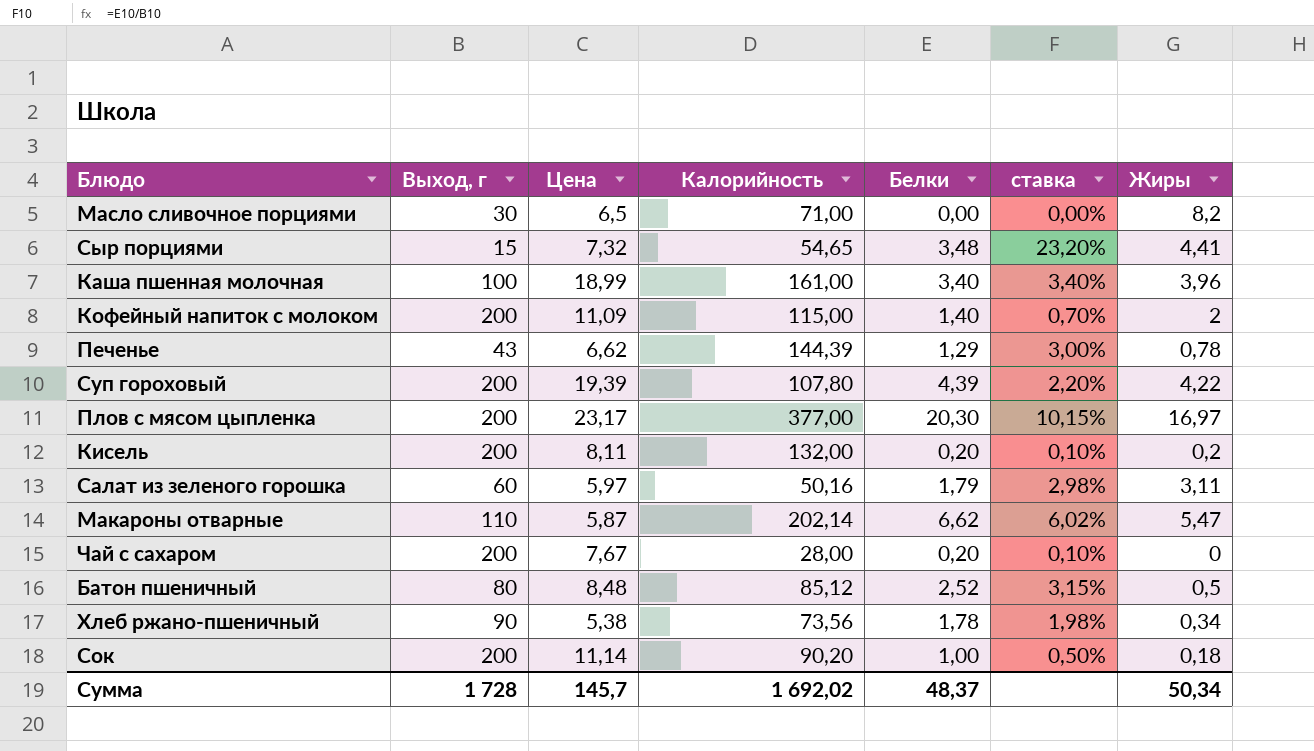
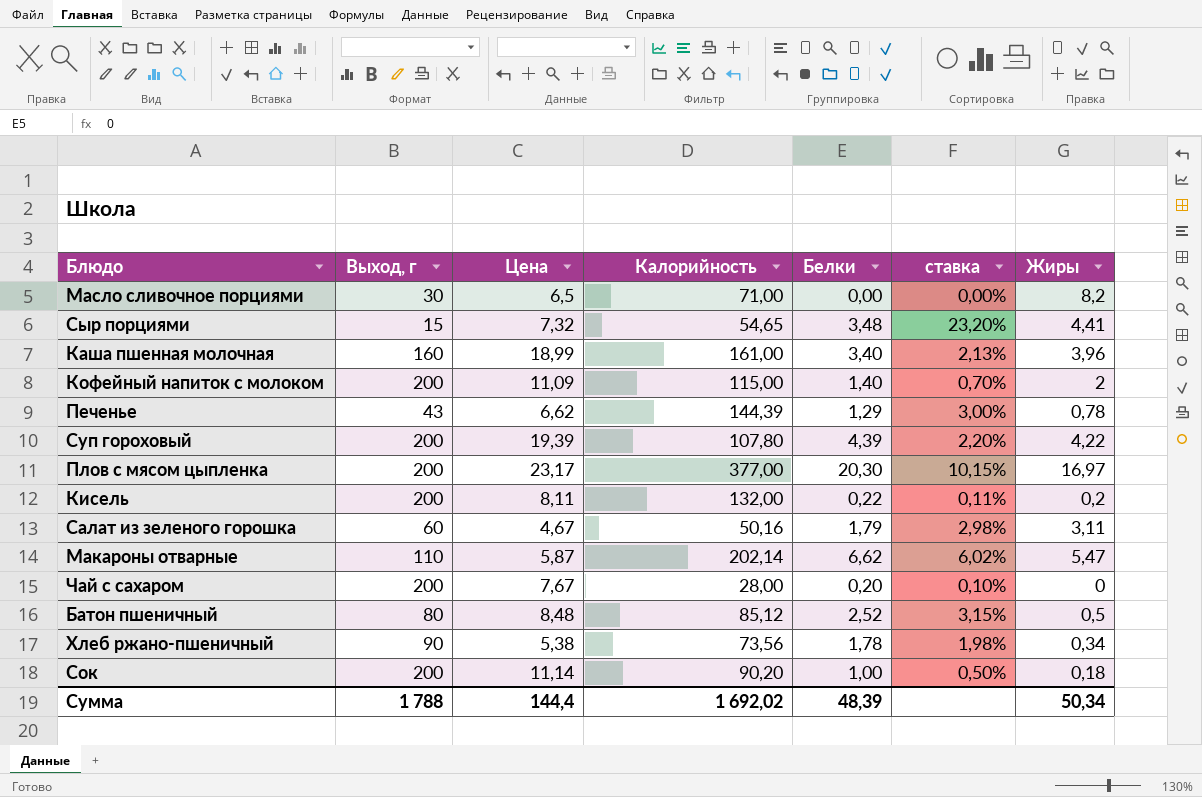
Каша пшенная молочная | Выход, г: 100 -> 160
Каша пшенная молочная | ставка: 3,40% -> 2,13%
Кисель | Белки: 0,20 -> 0,22
Кисель | ставка: 0,10% -> 0,11%
Салат из зеленого горошка | Цена: 5,97 -> 4,67
Сумма | Выход, г: 1 728 -> 1 788
Сумма | Цена: 145,7 -> 144,4
Сумма | Белки: 48,37 -> 48,39

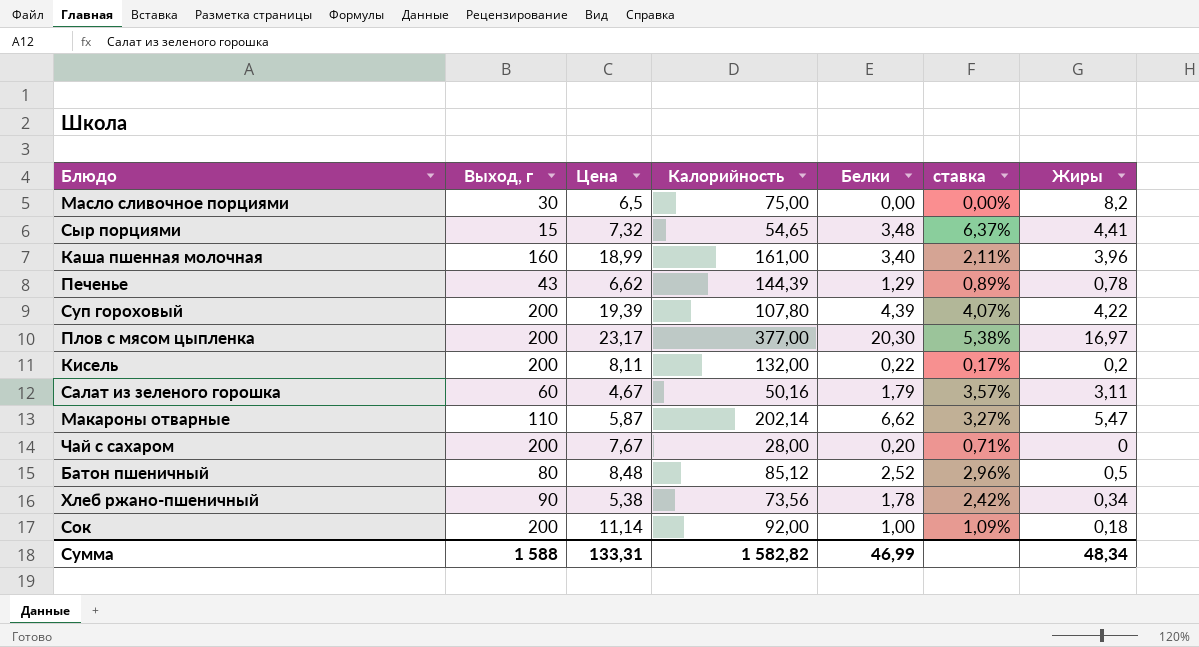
column ставка | formula: [Белки] / [Выход, г] -> [Белки] / [Калорийность]
row Кофейный напиток с молоком: 200 | 11,09 | 115,00 | 1,40 | 0,70% | 2 -> none
Масло сливочное порциями | Калорийность: 71,00 -> 75,00
Сок | Калорийность: 90,20 -> 92,00
Сумма | Выход, г: 1 788 -> 1 588
Сумма | Цена: 144,4 -> 133,31
Сумма | Калорийность: 1 692,02 -> 1 582,82
Сумма | Белки: 48,39 -> 46,99
Сумма | Жиры: 50,34 -> 48,34

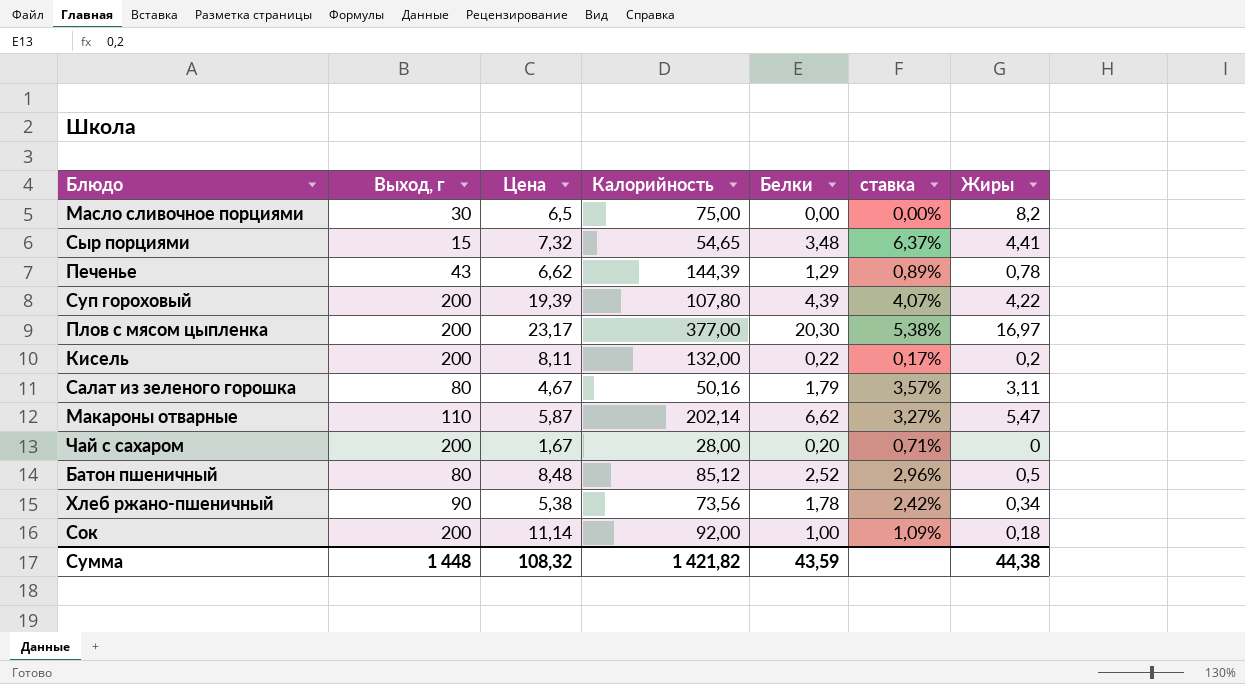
row Каша пшенная молочная: 160 | 18,99 | 161,00 | 3,40 | 2,11% | 3,96 -> none
Салат из зеленого горошка | Выход, г: 60 -> 80
Чай с сахаром | Цена: 7,67 -> 1,67
Сумма | Выход, г: 1 588 -> 1 448
Сумма | Цена: 133,31 -> 108,32
Сумма | Калорийность: 1 582,82 -> 1 421,82
Сумма | Белки: 46,99 -> 43,59
Сумма | Жиры: 48,34 -> 44,38

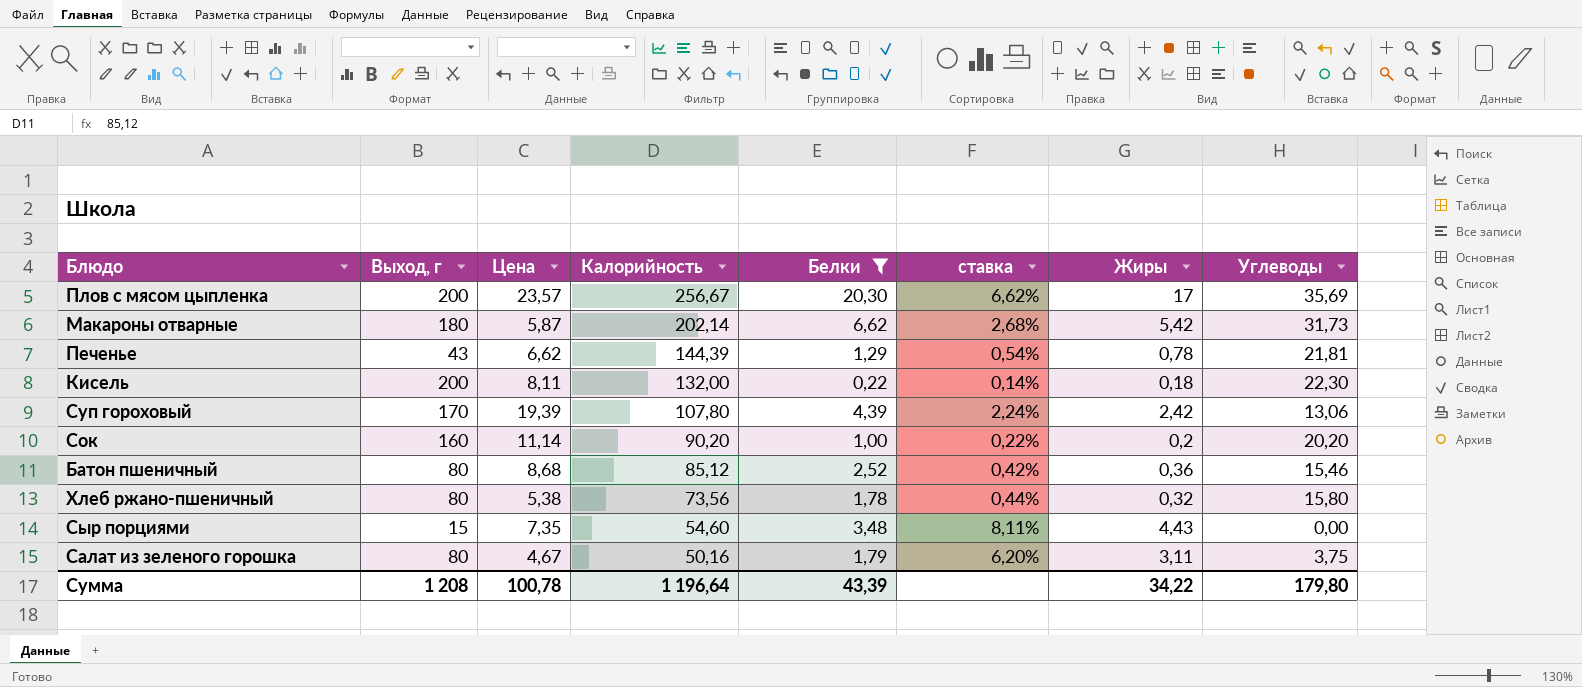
filter: none -> Белки >= 0,22
row order: none -> Калорийность descending
column ставка | formula: [Белки] / [Калорийность] -> [Жиры] / [Калорийность]
column Углеводы | position: none -> 8
Плов с мясом цыпленка | Цена: 23,17 -> 23,57
Плов с мясом цыпленка | Калорийность: 377,00 -> 256,67
Плов с мясом цыпленка | Жиры: 16,97 -> 17
Макароны отварные | Выход, г: 110 -> 180
Макароны отварные | Жиры: 5,47 -> 5,42
Кисель | Жиры: 0,2 -> 0,18
Суп гороховый | Выход, г: 200 -> 170
Суп гороховый | Жиры: 4,22 -> 2,42
Сок | Выход, г: 200 -> 160
Сок | Калорийность: 92,00 -> 90,20
Сок | Жиры: 0,18 -> 0,2
Батон пшеничный | Цена: 8,48 -> 8,68
Батон пшеничный | Жиры: 0,5 -> 0,36
Хлеб ржано-пшеничный | Выход, г: 90 -> 80
Хлеб ржано-пшеничный | Жиры: 0,34 -> 0,32
Сыр порциями | Цена: 7,32 -> 7,35
Сыр порциями | Калорийность: 54,65 -> 54,60
Сыр порциями | Жиры: 4,41 -> 4,43
Сумма | Выход, г: 1 448 -> 1 208
Сумма | Цена: 108,32 -> 100,78
Сумма | Калорийность: 1 421,82 -> 1 196,64
Сумма | Белки: 43,59 -> 43,39
Сумма | Жиры: 44,38 -> 34,22

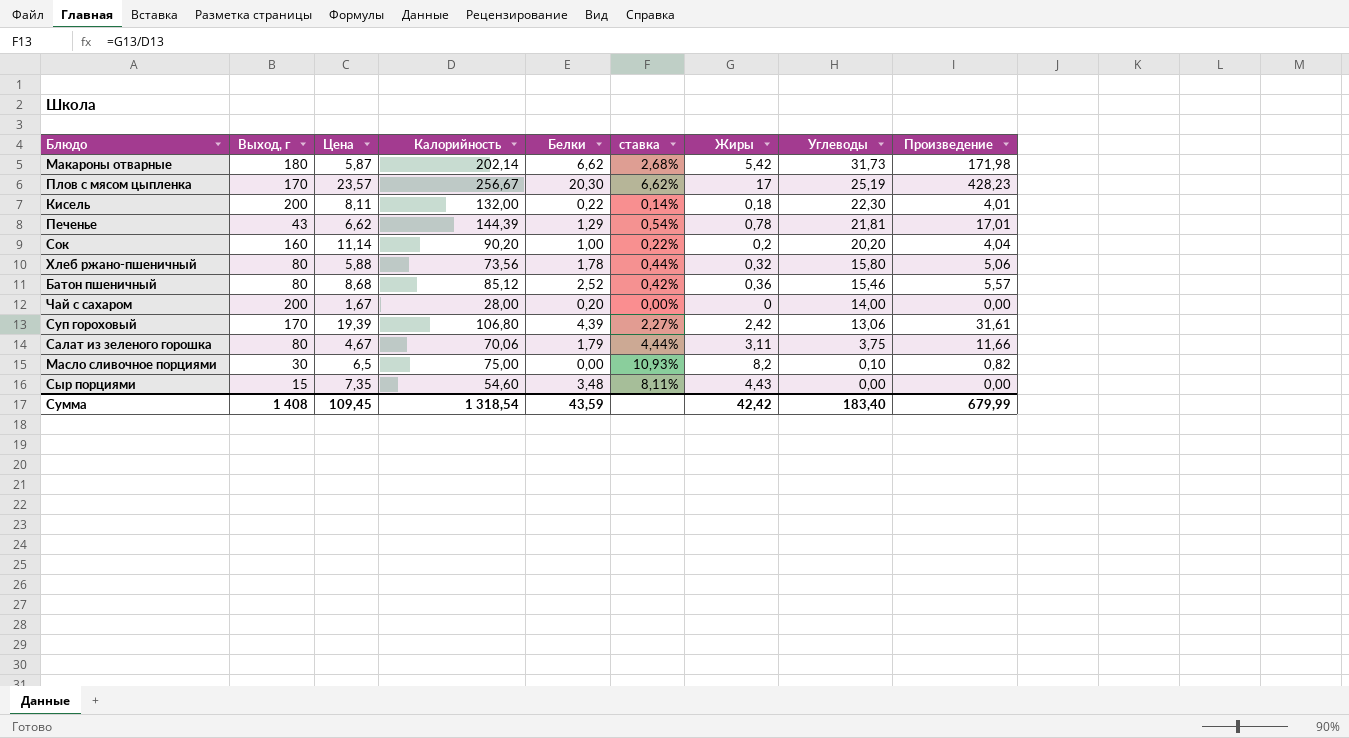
filter: Белки >= 0,22 -> none
row order: Калорийность descending -> Углеводы descending
column Произведение | formula: none -> [Жиры] * [Углеводы]
Плов с мясом цыпленка | Выход, г: 200 -> 170
Плов с мясом цыпленка | Углеводы: 35,69 -> 25,19
Хлеб ржано-пшеничный | Цена: 5,38 -> 5,88
Суп гороховый | Калорийность: 107,80 -> 106,80
Суп гороховый | ставка: 2,24% -> 2,27%
Салат из зеленого горошка | Калорийность: 50,16 -> 70,06
Салат из зеленого горошка | ставка: 6,20% -> 4,44%
Сумма | Выход, г: 1 208 -> 1 408
Сумма | Цена: 100,78 -> 109,45
Сумма | Калорийность: 1 196,64 -> 1 318,54
Сумма | Белки: 43,39 -> 43,59
Сумма | Жиры: 34,22 -> 42,42
Сумма | Углеводы: 179,80 -> 183,40

